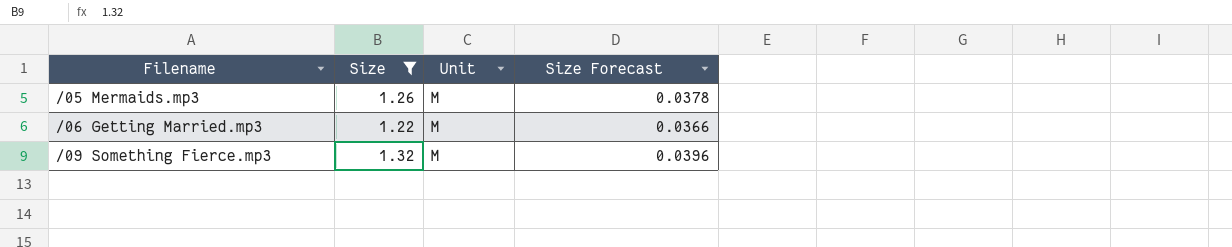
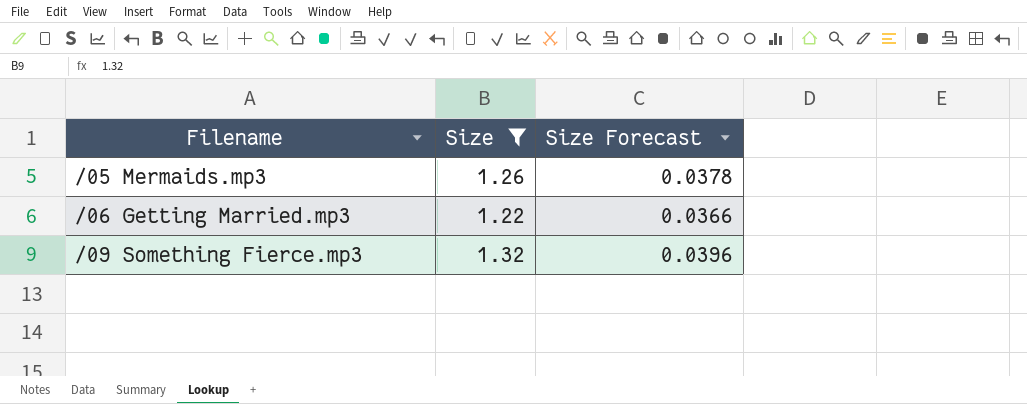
column Unit | position: 3 -> none

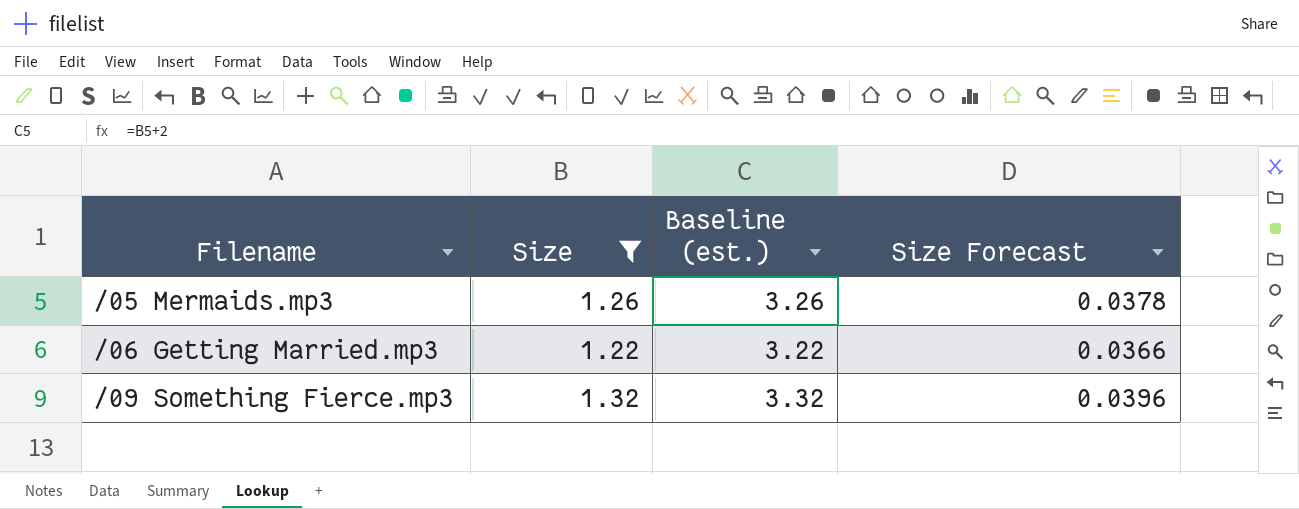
column Baseline (est.) | formula: none -> [Size] + 2

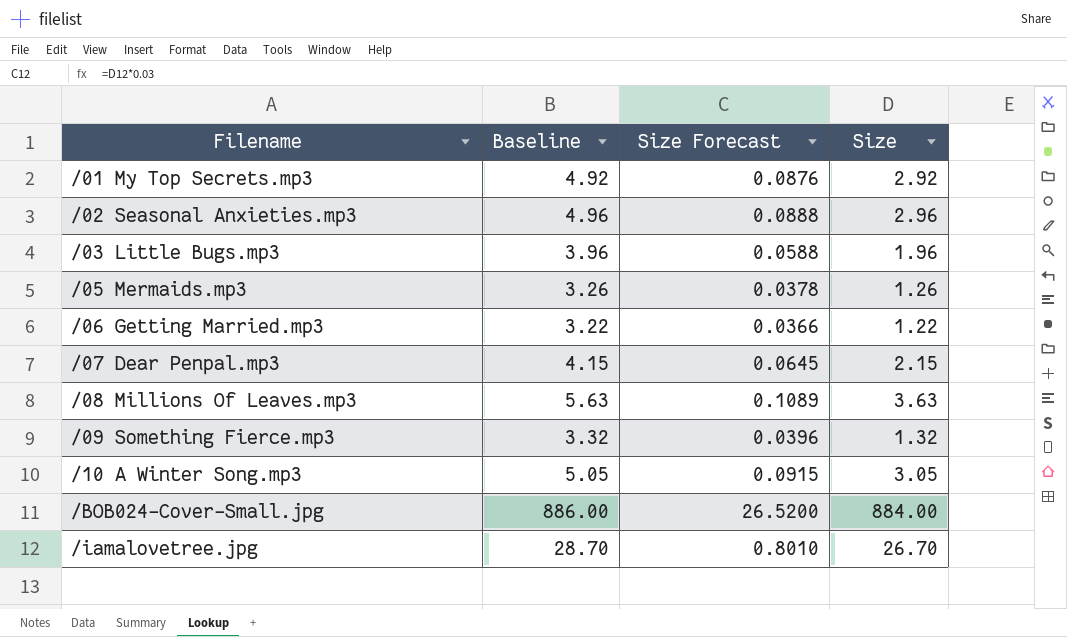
filter: Size <= 1.32 -> none
column name: Baseline (est.) -> Baseline
column Size | position: 2 -> 4

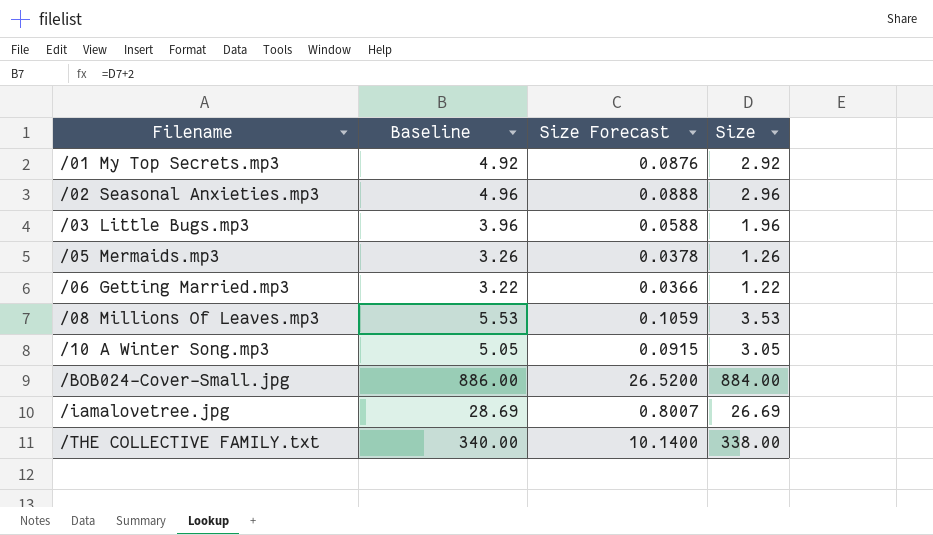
row /07 Dear Penpal.mp3: 4.15 | 0.0645 | 2.15 -> none
row /09 Something Fierce.mp3: 3.32 | 0.0396 | 1.32 -> none
/08 Millions Of Leaves.mp3 | Baseline: 5.63 -> 5.53
/08 Millions Of Leaves.mp3 | Size Forecast: 0.1089 -> 0.1059
/08 Millions Of Leaves.mp3 | Size: 3.63 -> 3.53
/iamalovetree.jpg | Baseline: 28.70 -> 28.69
/iamalovetree.jpg | Size Forecast: 0.8010 -> 0.8007
/iamalovetree.jpg | Size: 26.70 -> 26.69
row /THE COLLECTIVE FAMILY.txt: none -> 340.00 | 10.1400 | 338.00

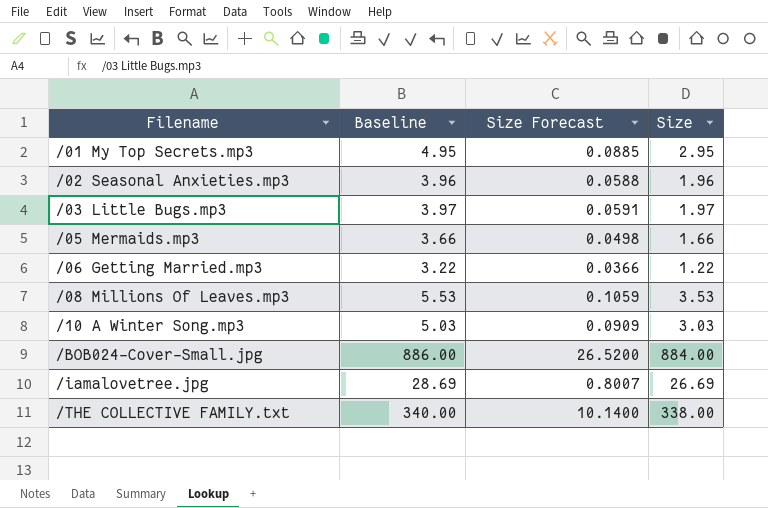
/01 My Top Secrets.mp3 | Baseline: 4.92 -> 4.95
/01 My Top Secrets.mp3 | Size Forecast: 0.0876 -> 0.0885
/01 My Top Secrets.mp3 | Size: 2.92 -> 2.95
/02 Seasonal Anxieties.mp3 | Baseline: 4.96 -> 3.96
/02 Seasonal Anxieties.mp3 | Size Forecast: 0.0888 -> 0.0588
/02 Seasonal Anxieties.mp3 | Size: 2.96 -> 1.96
/03 Little Bugs.mp3 | Baseline: 3.96 -> 3.97
/03 Little Bugs.mp3 | Size Forecast: 0.0588 -> 0.0591
/03 Little Bugs.mp3 | Size: 1.96 -> 1.97
/05 Mermaids.mp3 | Baseline: 3.26 -> 3.66
/05 Mermaids.mp3 | Size Forecast: 0.0378 -> 0.0498
/05 Mermaids.mp3 | Size: 1.26 -> 1.66
/10 A Winter Song.mp3 | Baseline: 5.05 -> 5.03
/10 A Winter Song.mp3 | Size Forecast: 0.0915 -> 0.0909
/10 A Winter Song.mp3 | Size: 3.05 -> 3.03

